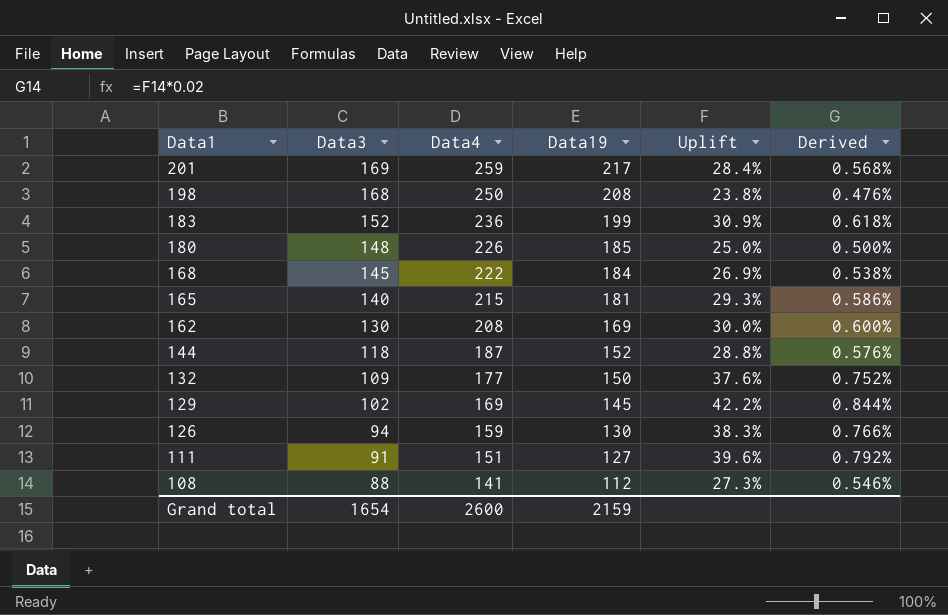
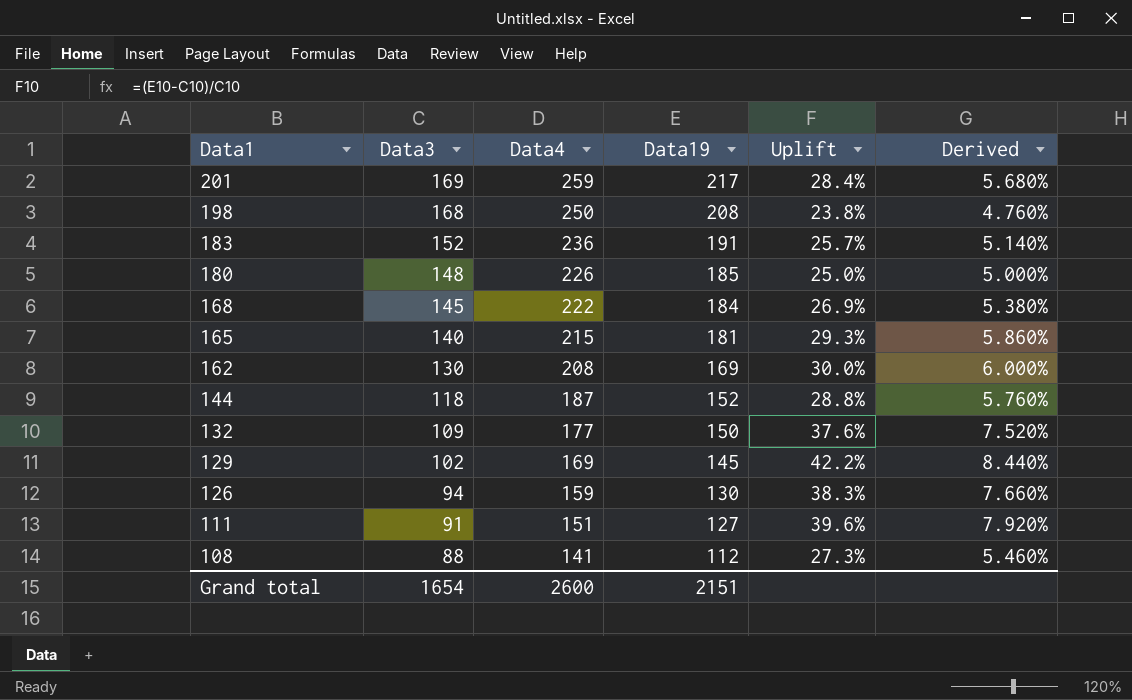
column Derived | formula: [Uplift] * 0.02 -> [Uplift] * 0.2
183 | Data19: 199 -> 191
183 | Uplift: 30.9% -> 25.7%
Grand total | Data19: 2159 -> 2151

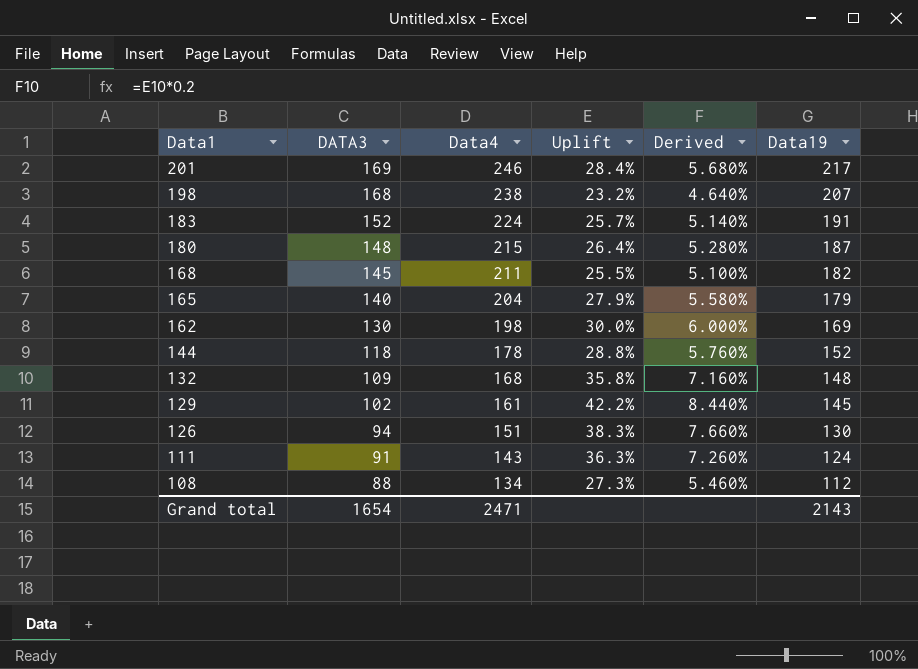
column name: Data3 -> DATA3
column Data19 | position: 4 -> 6
201 | Data4: 259 -> 246
198 | Data4: 250 -> 238
198 | Uplift: 23.8% -> 23.2%
198 | Derived: 4.760% -> 4.640%
198 | Data19: 208 -> 207
183 | Data4: 236 -> 224
180 | Data4: 226 -> 215
180 | Uplift: 25.0% -> 26.4%
180 | Derived: 5.000% -> 5.280%
180 | Data19: 185 -> 187
168 | Data4: 222 -> 211
168 | Uplift: 26.9% -> 25.5%
168 | Derived: 5.380% -> 5.100%
168 | Data19: 184 -> 182
165 | Data4: 215 -> 204
165 | Uplift: 29.3% -> 27.9%
165 | Derived: 5.860% -> 5.580%
165 | Data19: 181 -> 179
162 | Data4: 208 -> 198
144 | Data4: 187 -> 178
132 | Data4: 177 -> 168
132 | Uplift: 37.6% -> 35.8%
132 | Derived: 7.520% -> 7.160%
132 | Data19: 150 -> 148
129 | Data4: 169 -> 161
126 | Data4: 159 -> 151
111 | Data4: 151 -> 143
111 | Uplift: 39.6% -> 36.3%
111 | Derived: 7.920% -> 7.260%
111 | Data19: 127 -> 124
108 | Data4: 141 -> 134
Grand total | Data4: 2600 -> 2471
Grand total | Data19: 2151 -> 2143

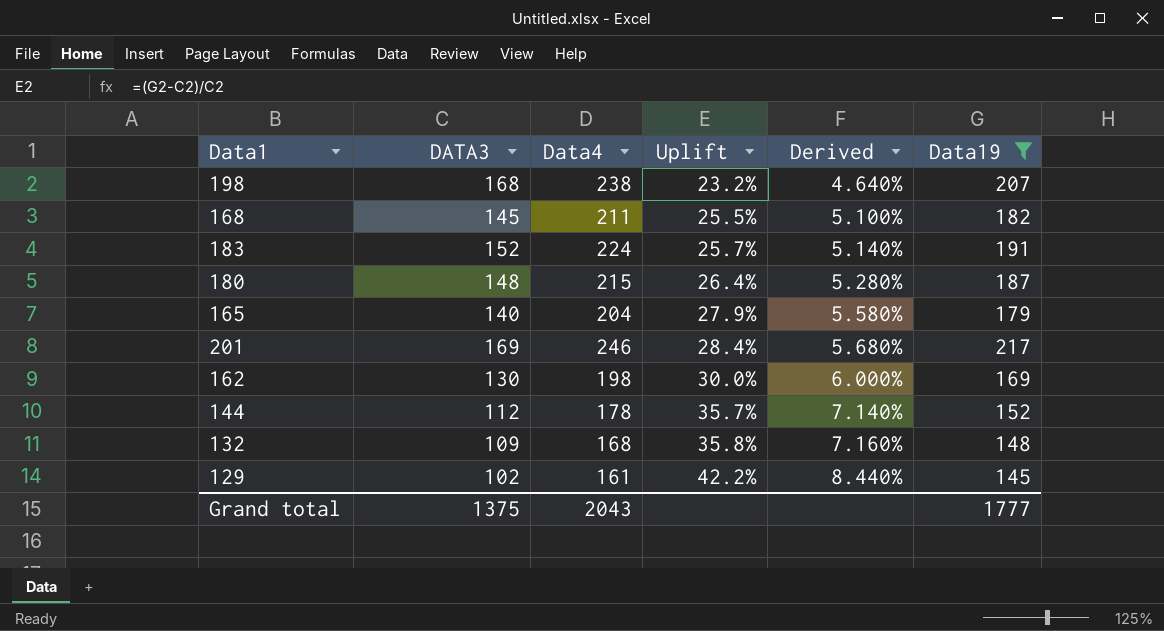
filter: none -> Data19 >= 145
row order: Data1 descending -> Uplift ascending
144 | DATA3: 118 -> 112
144 | Uplift: 28.8% -> 35.7%
144 | Derived: 5.760% -> 7.140%
Grand total | DATA3: 1654 -> 1375
Grand total | Data4: 2471 -> 2043
Grand total | Data19: 2143 -> 1777

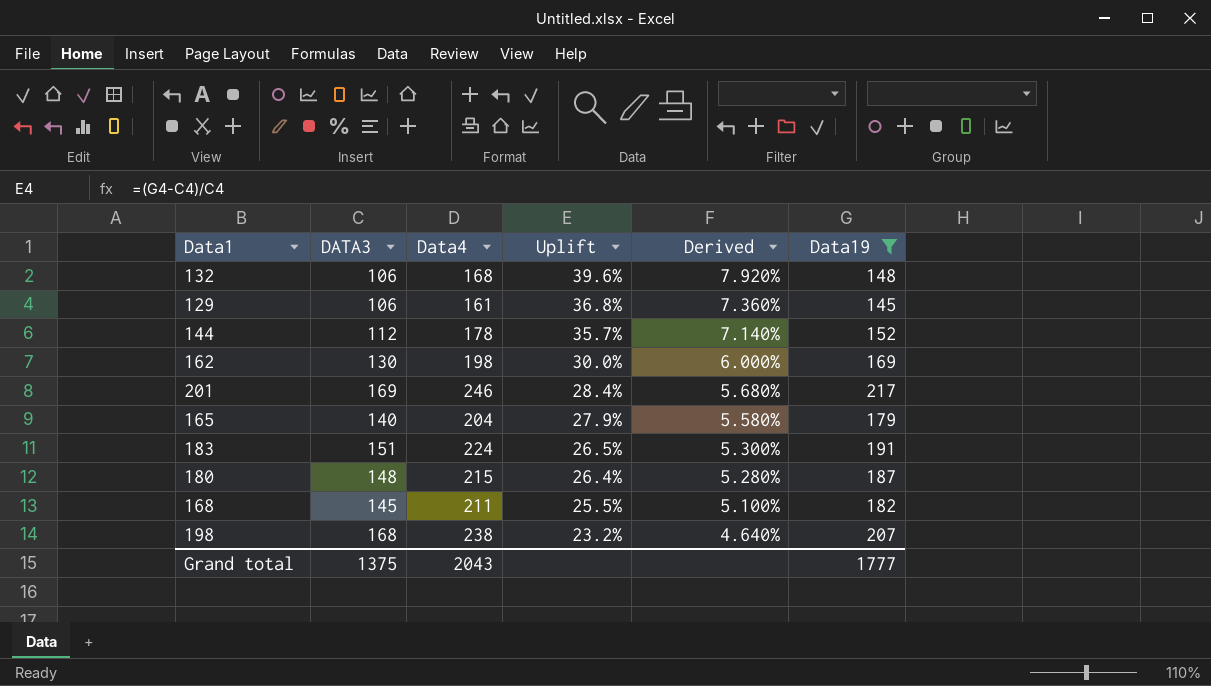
row order: Uplift ascending -> Uplift descending
132 | DATA3: 109 -> 106
132 | Uplift: 35.8% -> 39.6%
132 | Derived: 7.160% -> 7.920%
129 | DATA3: 102 -> 106
129 | Uplift: 42.2% -> 36.8%
129 | Derived: 8.440% -> 7.360%
183 | DATA3: 152 -> 151
183 | Uplift: 25.7% -> 26.5%
183 | Derived: 5.140% -> 5.300%

